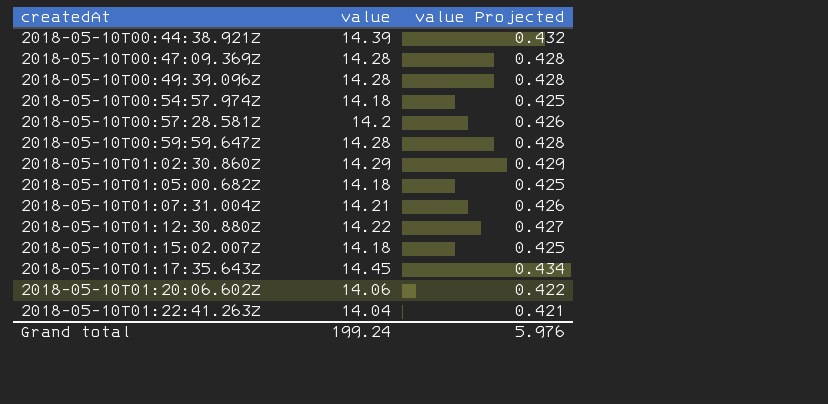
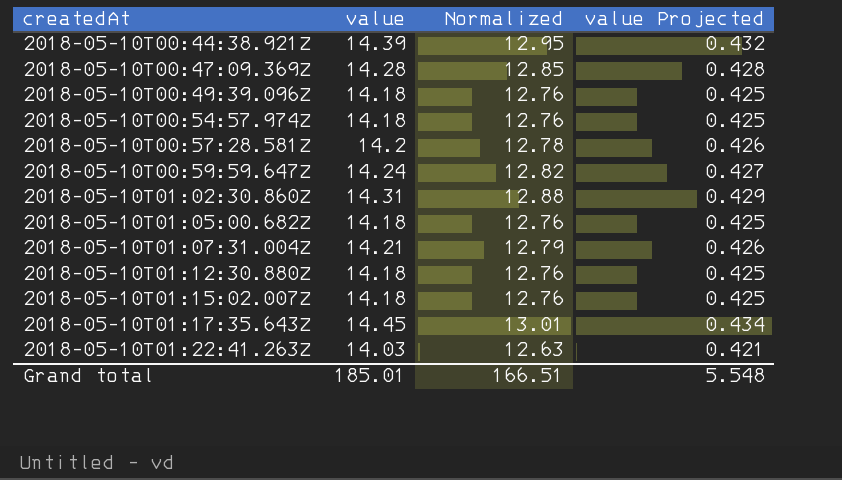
column Normalized | formula: none -> [value] * 0.9
row 2018-05-10T01:20:06.602Z: 14.06 | 0.422 -> none
2018-05-10T00:49:39.096Z | value: 14.28 -> 14.18
2018-05-10T00:49:39.096Z | value Projected: 0.428 -> 0.425
2018-05-10T00:59:59.647Z | value: 14.28 -> 14.24
2018-05-10T00:59:59.647Z | value Projected: 0.428 -> 0.427
2018-05-10T01:02:30.860Z | value: 14.29 -> 14.31
2018-05-10T01:12:30.880Z | value: 14.22 -> 14.18
2018-05-10T01:12:30.880Z | value Projected: 0.427 -> 0.425
2018-05-10T01:22:41.263Z | value: 14.04 -> 14.03
Grand total | value: 199.24 -> 185.01
Grand total | value Projected: 5.976 -> 5.548

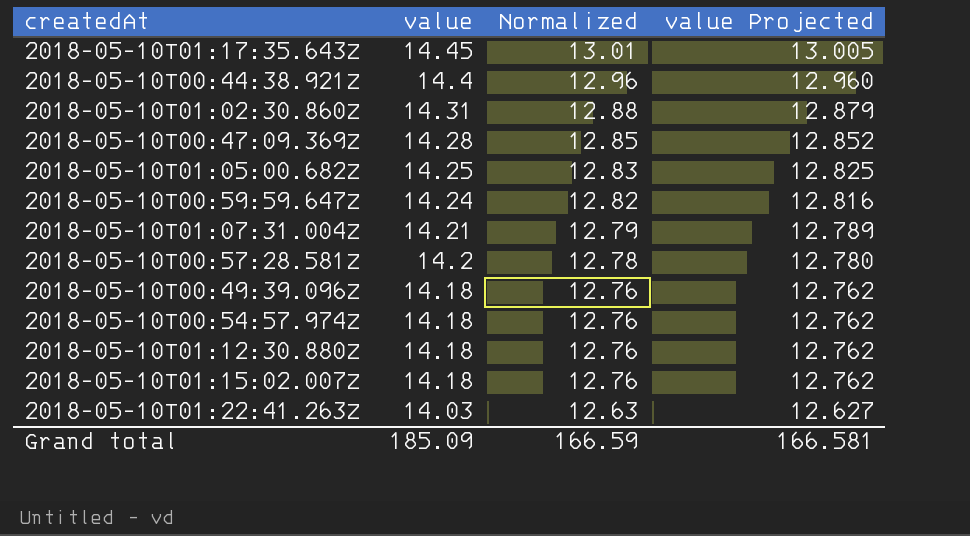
row order: createdAt ascending -> value descending
column value Projected | formula: [value] * 0.03 -> [value] * 0.9
2018-05-10T00:44:38.921Z | value: 14.39 -> 14.4
2018-05-10T00:44:38.921Z | Normalized: 12.95 -> 12.96
2018-05-10T01:05:00.682Z | value: 14.18 -> 14.25
2018-05-10T01:05:00.682Z | Normalized: 12.76 -> 12.83
Grand total | value: 185.01 -> 185.09
Grand total | Normalized: 166.51 -> 166.59
Grand total | value Projected: 5.548 -> 166.581

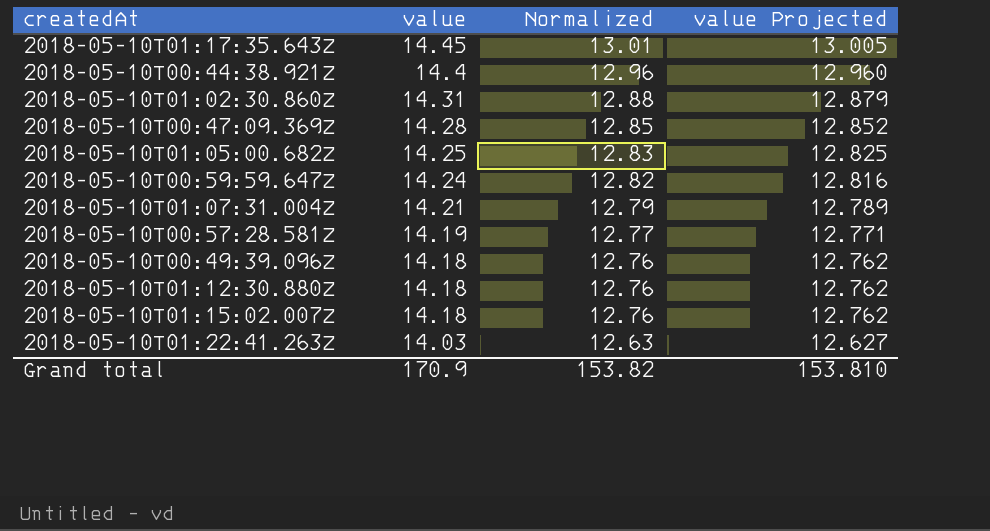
row 2018-05-10T00:54:57.974Z: 14.18 | 12.76 | 12.762 -> none
2018-05-10T00:57:28.581Z | value: 14.2 -> 14.19
2018-05-10T00:57:28.581Z | Normalized: 12.78 -> 12.77
2018-05-10T00:57:28.581Z | value Projected: 12.780 -> 12.771
Grand total | value: 185.09 -> 170.9
Grand total | Normalized: 166.59 -> 153.82
Grand total | value Projected: 166.581 -> 153.810

